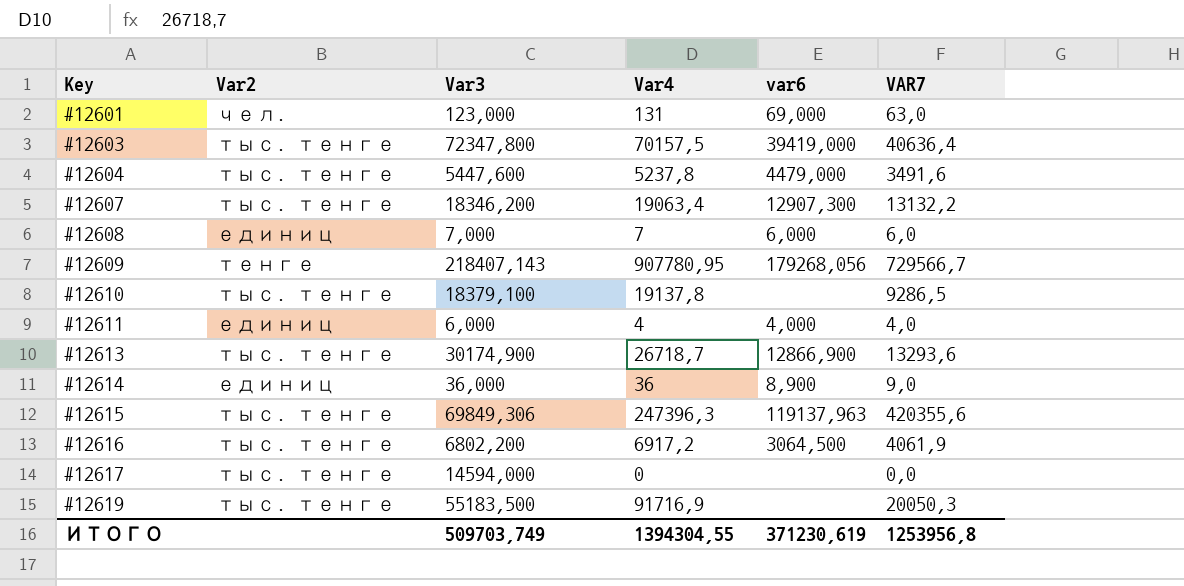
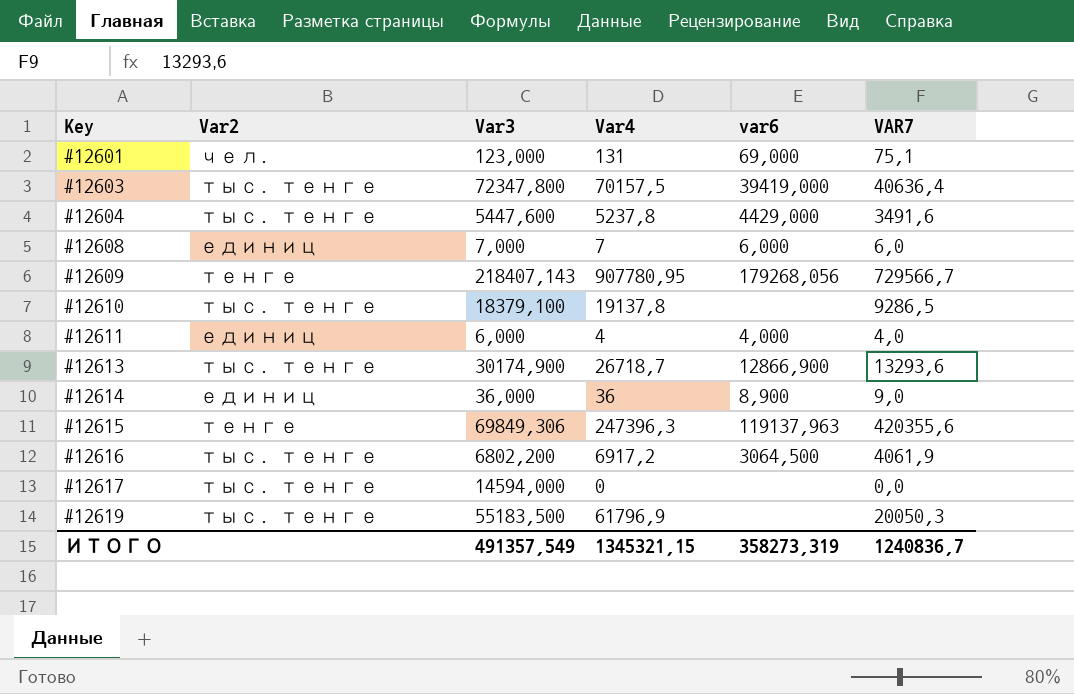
row #12607: тыс. тенге | 18346,200 | 19063,4 | 12907,300 | 13132,2 -> none
#12601 | VAR7: 63,0 -> 75,1
#12604 | var6: 4479,000 -> 4429,000
#12615 | Var2: тыс. тенге -> тенге
#12619 | Var4: 91716,9 -> 61796,9
ИТОГО | Var3: 509703,749 -> 491357,549
ИТОГО | Var4: 1394304,55 -> 1345321,15
ИТОГО | var6: 371230,619 -> 358273,319
ИТОГО | VAR7: 1253956,8 -> 1240836,7

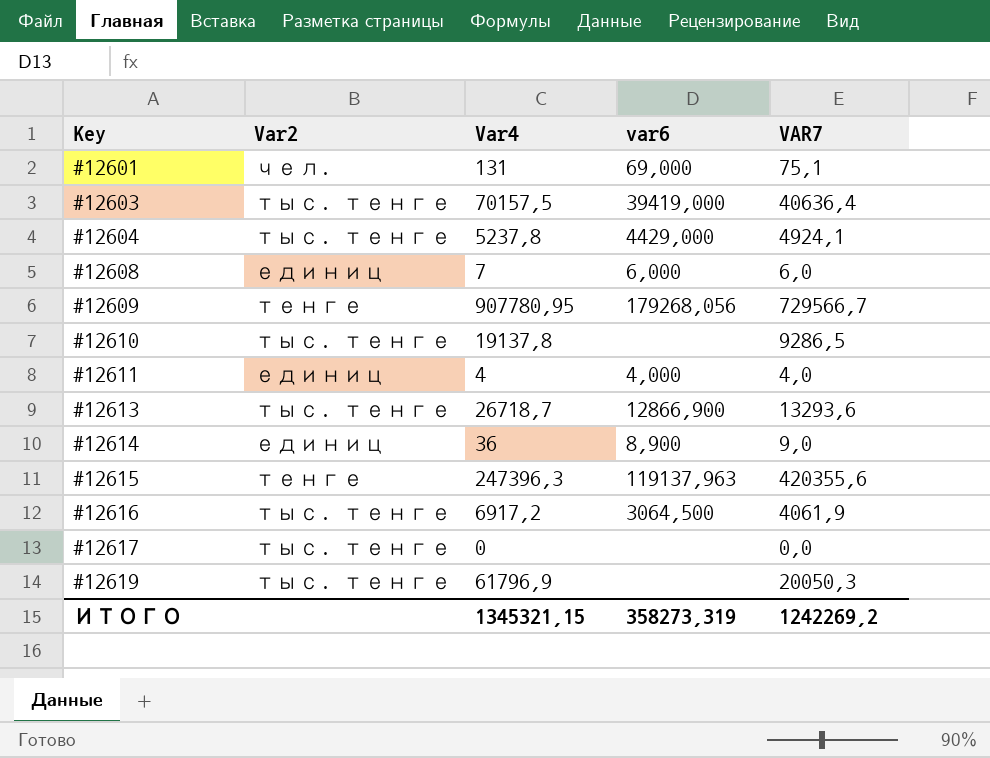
column Var3 | position: 3 -> none
#12604 | VAR7: 3491,6 -> 4924,1
ИТОГО | VAR7: 1240836,7 -> 1242269,2

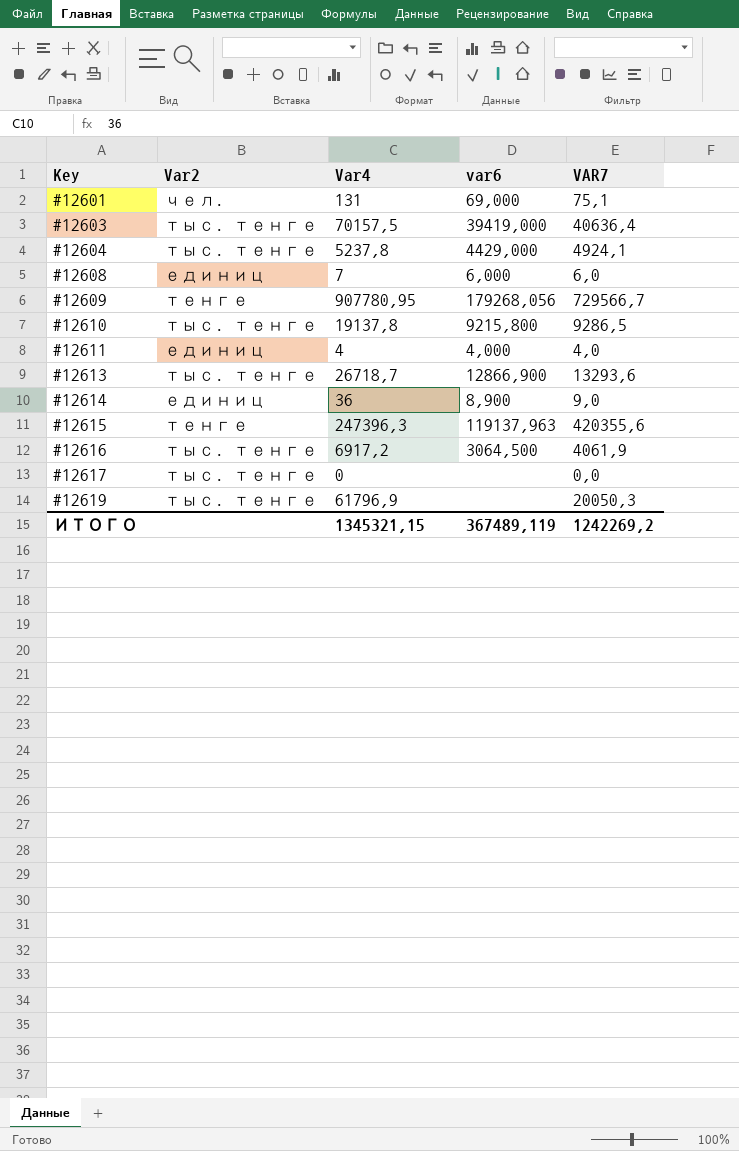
#12610 | var6: none -> 9215,800
ИТОГО | var6: 358273,319 -> 367489,119

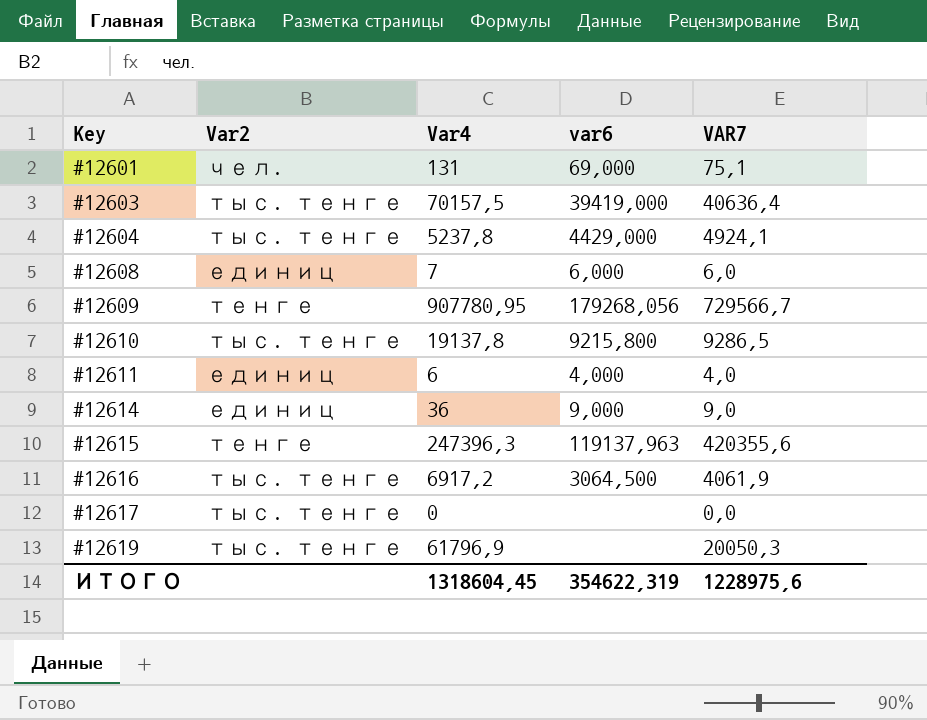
row #12613: тыс. тенге | 26718,7 | 12866,900 | 13293,6 -> none
#12611 | Var4: 4 -> 6
#12614 | var6: 8,900 -> 9,000
ИТОГО | Var4: 1345321,15 -> 1318604,45
ИТОГО | var6: 367489,119 -> 354622,319
ИТОГО | VAR7: 1242269,2 -> 1228975,6

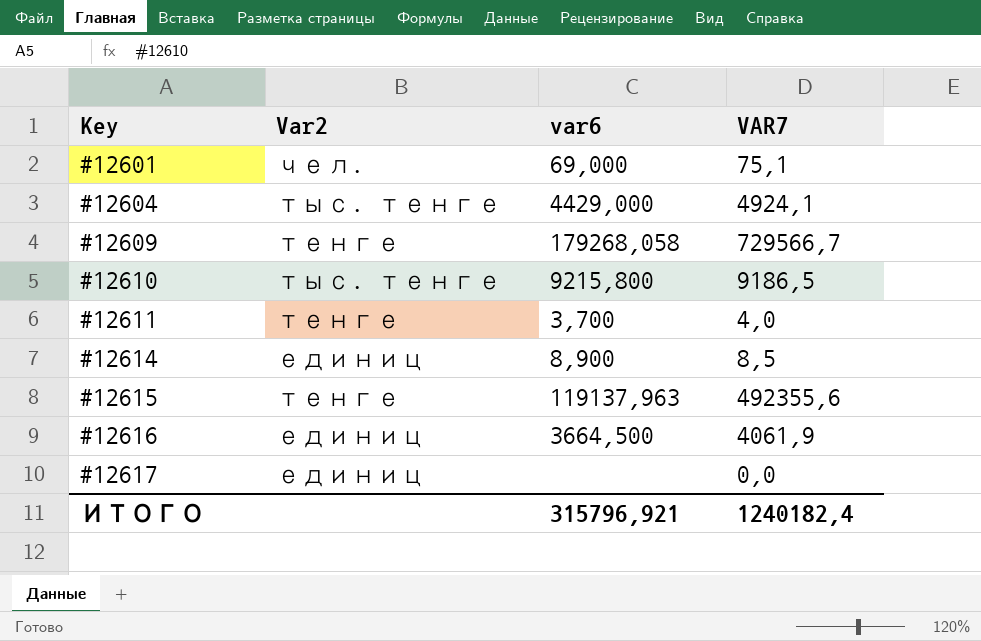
column Var4 | position: 3 -> none
row #12603: тыс. тенге | 70157,5 | 39419,000 | 40636,4 -> none
row #12608: единиц | 7 | 6,000 | 6,0 -> none
row #12619: тыс. тенге | 61796,9 | none | 20050,3 -> none
#12609 | var6: 179268,056 -> 179268,058
#12610 | VAR7: 9286,5 -> 9186,5
#12611 | Var2: единиц -> тенге
#12611 | var6: 4,000 -> 3,700
#12614 | var6: 9,000 -> 8,900
#12614 | VAR7: 9,0 -> 8,5
#12615 | VAR7: 420355,6 -> 492355,6
#12616 | Var2: тыс. тенге -> единиц
#12616 | var6: 3064,500 -> 3664,500
#12617 | Var2: тыс. тенге -> единиц
ИТОГО | var6: 354622,319 -> 315796,921
ИТОГО | VAR7: 1228975,6 -> 1240182,4

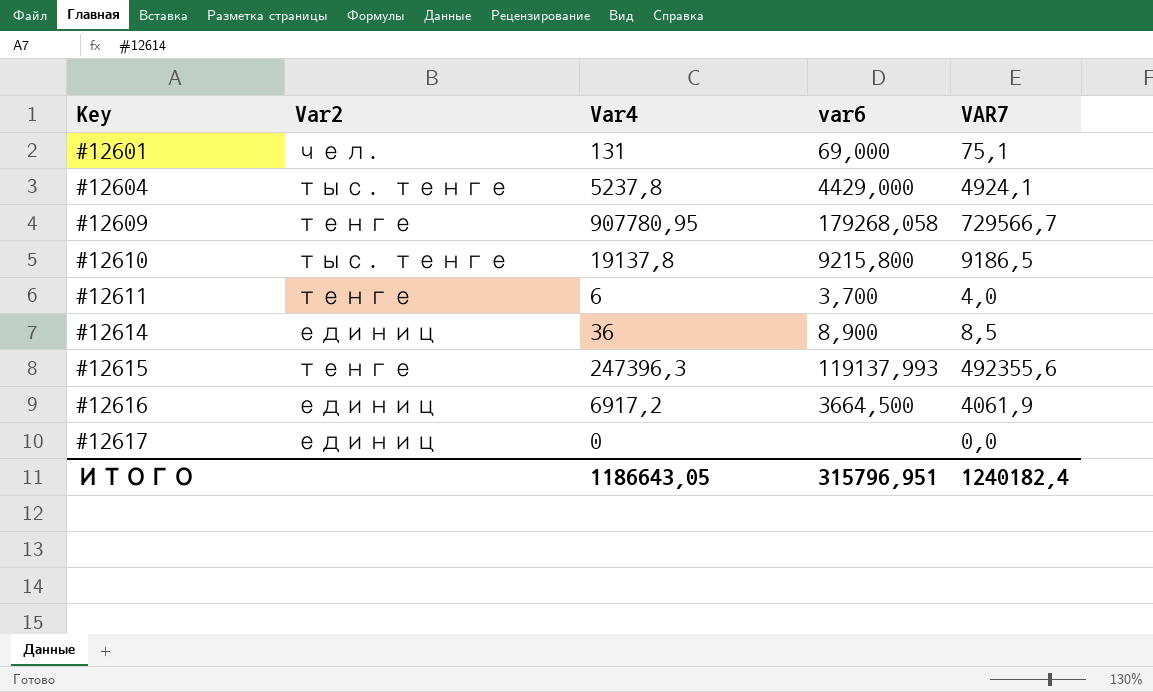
column Var4 | position: none -> 3
#12615 | var6: 119137,963 -> 119137,993
ИТОГО | var6: 315796,921 -> 315796,951

